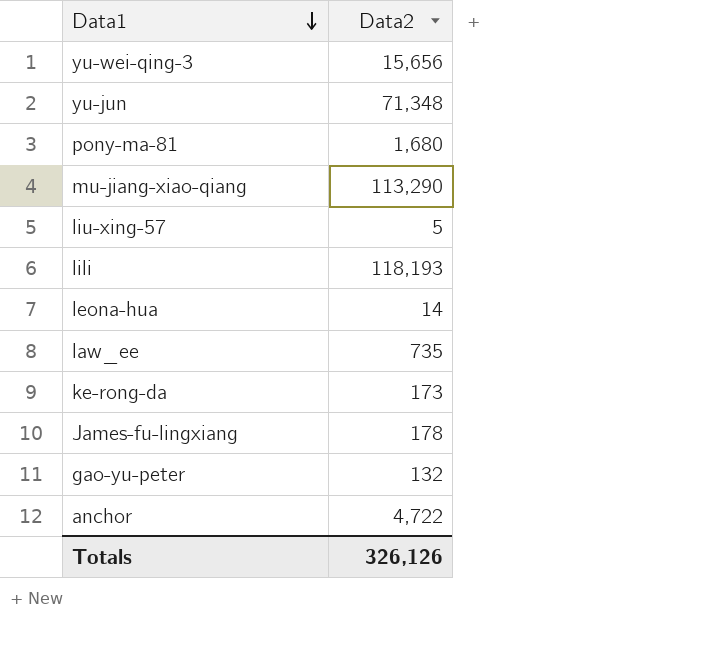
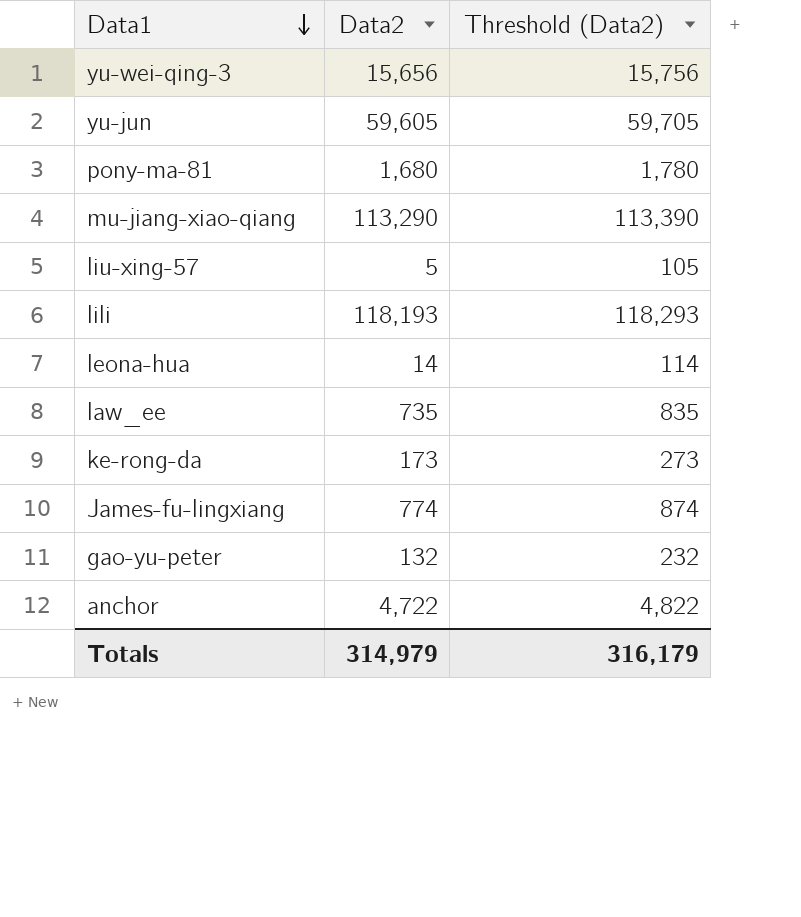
column Threshold (Data2) | formula: none -> [Data2] + 100
yu-jun | Data2: 71,348 -> 59,605
James-fu-lingxiang | Data2: 178 -> 774
Totals | Data2: 326,126 -> 314,979

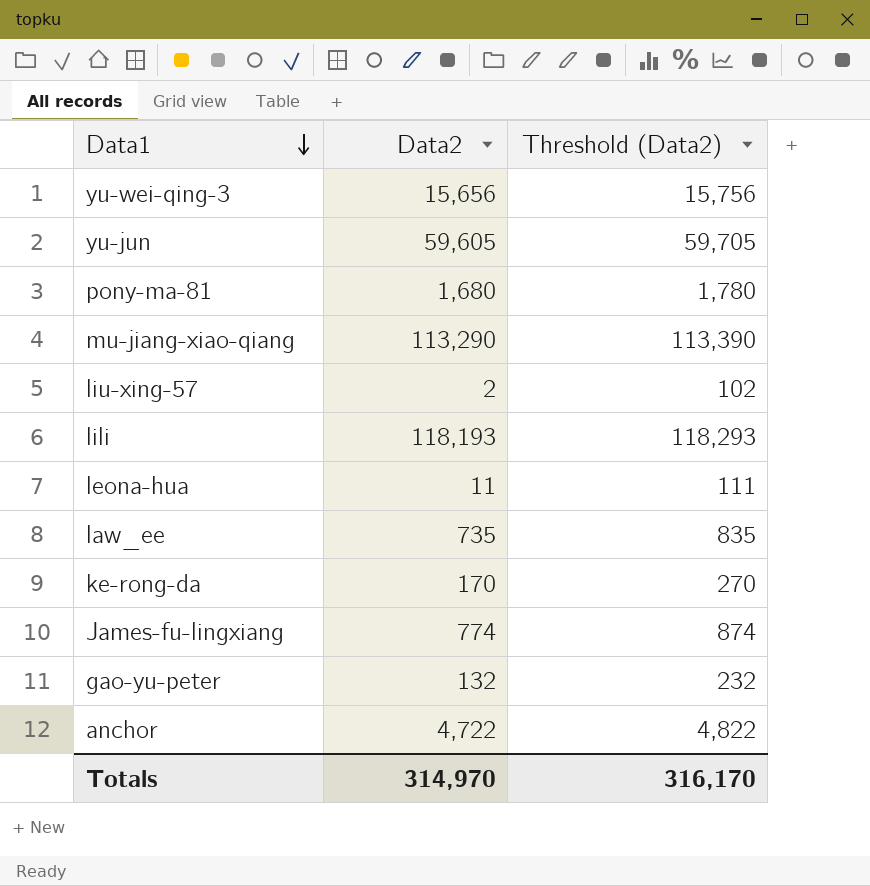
liu-xing-57 | Data2: 5 -> 2
liu-xing-57 | Threshold (Data2): 105 -> 102
leona-hua | Data2: 14 -> 11
leona-hua | Threshold (Data2): 114 -> 111
ke-rong-da | Data2: 173 -> 170
ke-rong-da | Threshold (Data2): 273 -> 270
Totals | Data2: 314,979 -> 314,970
Totals | Threshold (Data2): 316,179 -> 316,170

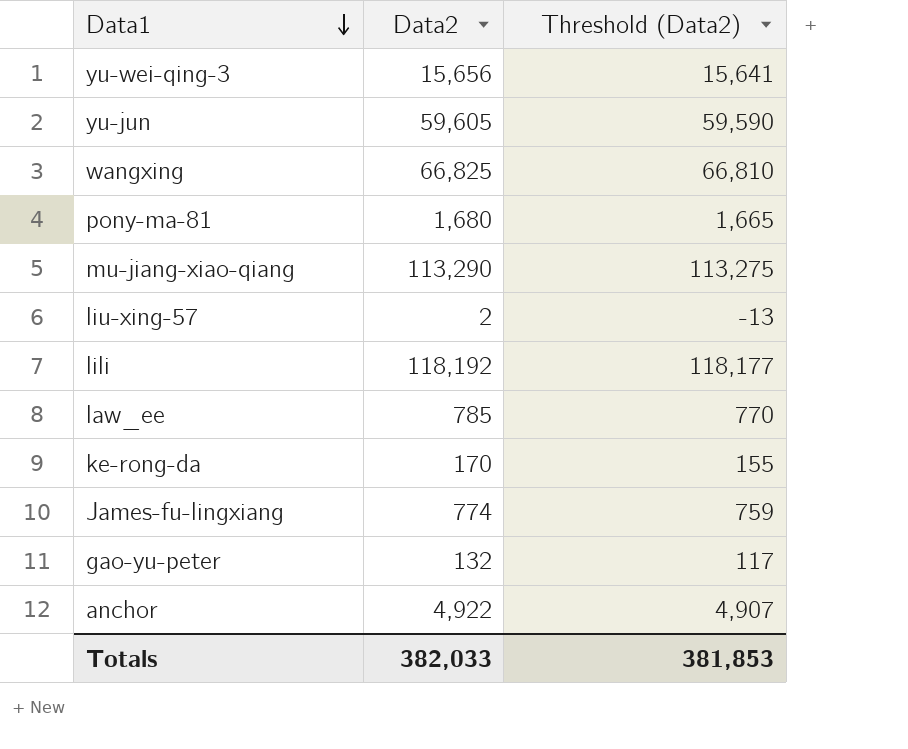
column Threshold (Data2) | formula: [Data2] + 100 -> [Data2] - 15
row leona-hua: 11 | 111 -> none
row wangxing: none -> 66,825 | 66,810
lili | Data2: 118,193 -> 118,192
law_ee | Data2: 735 -> 785
anchor | Data2: 4,722 -> 4,922
Totals | Data2: 314,970 -> 382,033
Totals | Threshold (Data2): 316,170 -> 381,853

